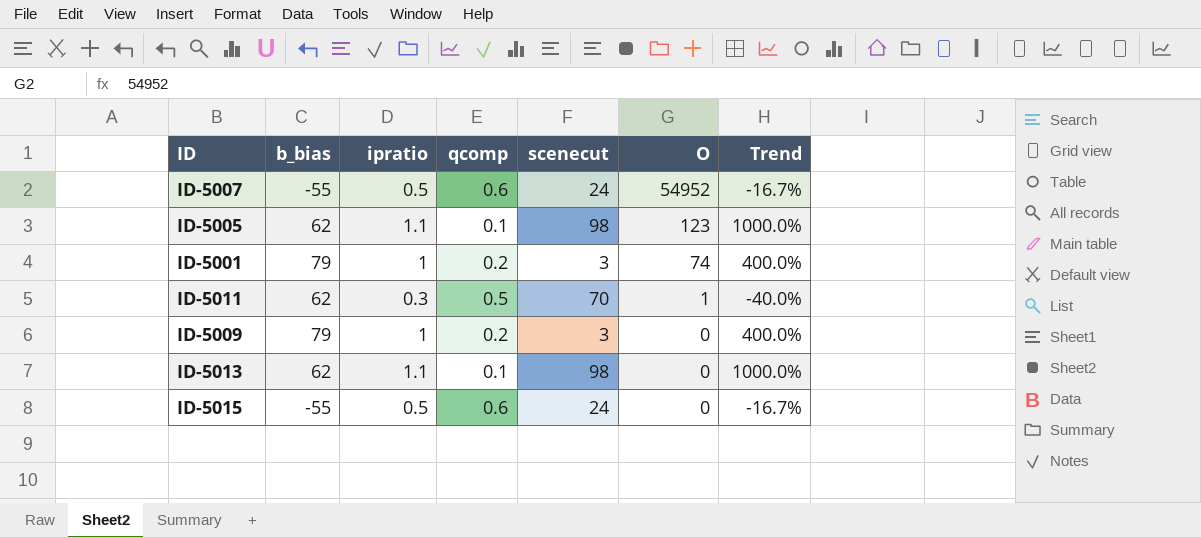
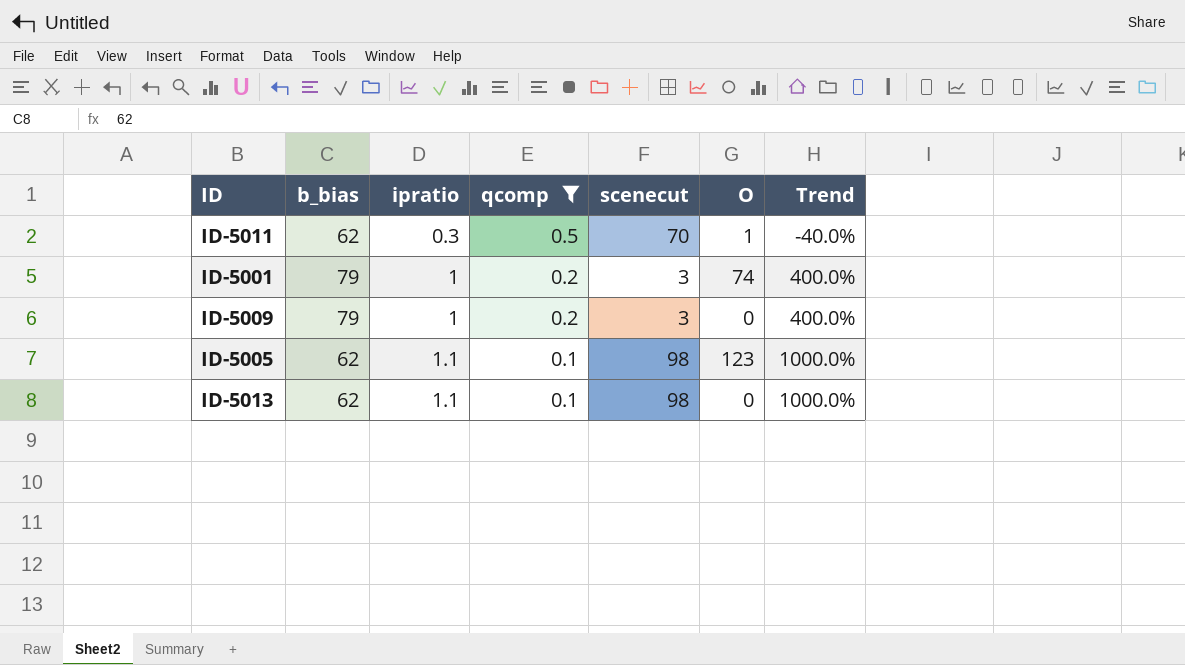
filter: none -> qcomp != 0.6
row order: O descending -> ipratio ascending

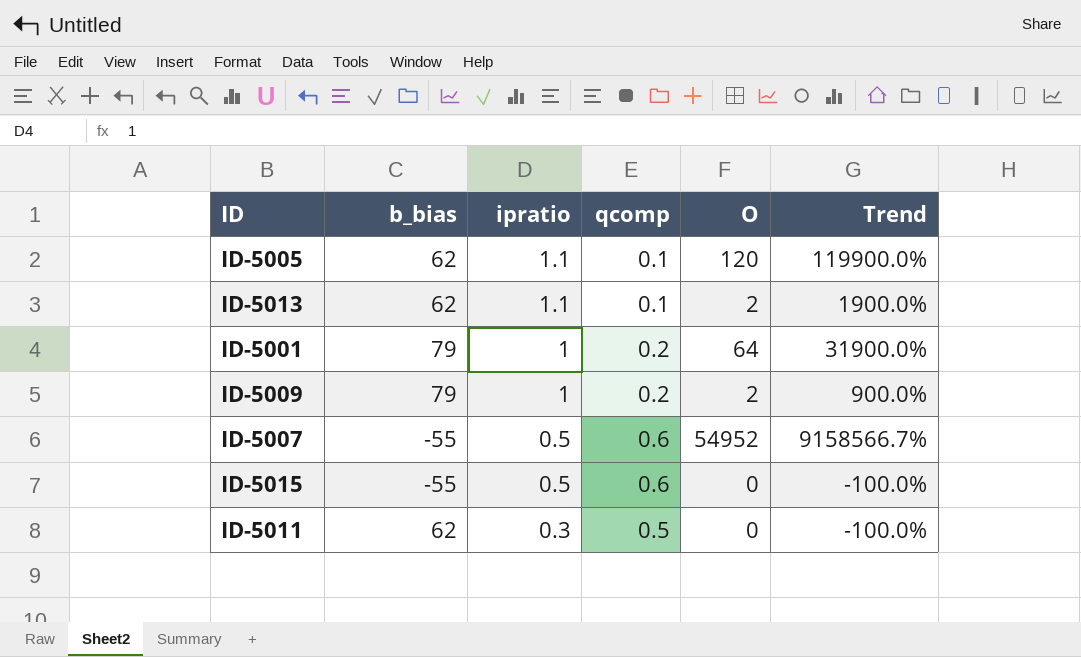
filter: qcomp != 0.6 -> none
row order: ipratio ascending -> ipratio descending
column scenecut | position: 5 -> none
column Trend | formula: ([ipratio] - [qcomp]) / [qcomp] -> ([O] - [qcomp]) / [qcomp]
ID-5005 | O: 123 -> 120
ID-5013 | O: 0 -> 2
ID-5001 | O: 74 -> 64
ID-5009 | O: 0 -> 2
ID-5011 | O: 1 -> 0

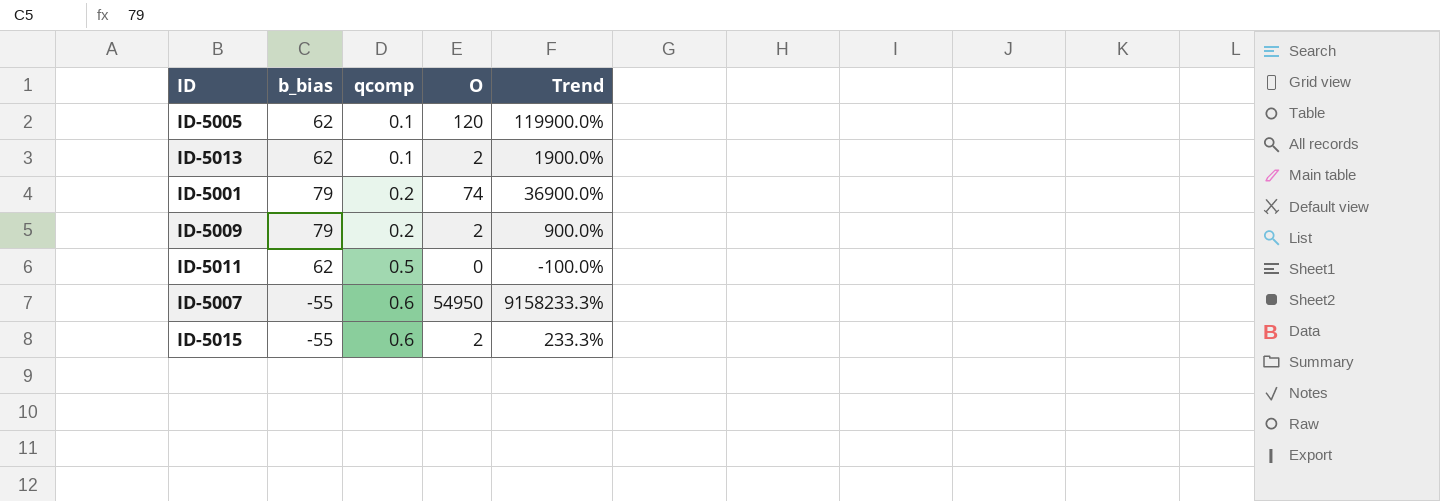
row order: ipratio descending -> qcomp ascending
column ipratio | position: 3 -> none
ID-5001 | O: 64 -> 74
ID-5001 | Trend: 31900.0% -> 36900.0%
ID-5007 | O: 54952 -> 54950
ID-5007 | Trend: 9158566.7% -> 9158233.3%
ID-5015 | O: 0 -> 2
ID-5015 | Trend: -100.0% -> 233.3%

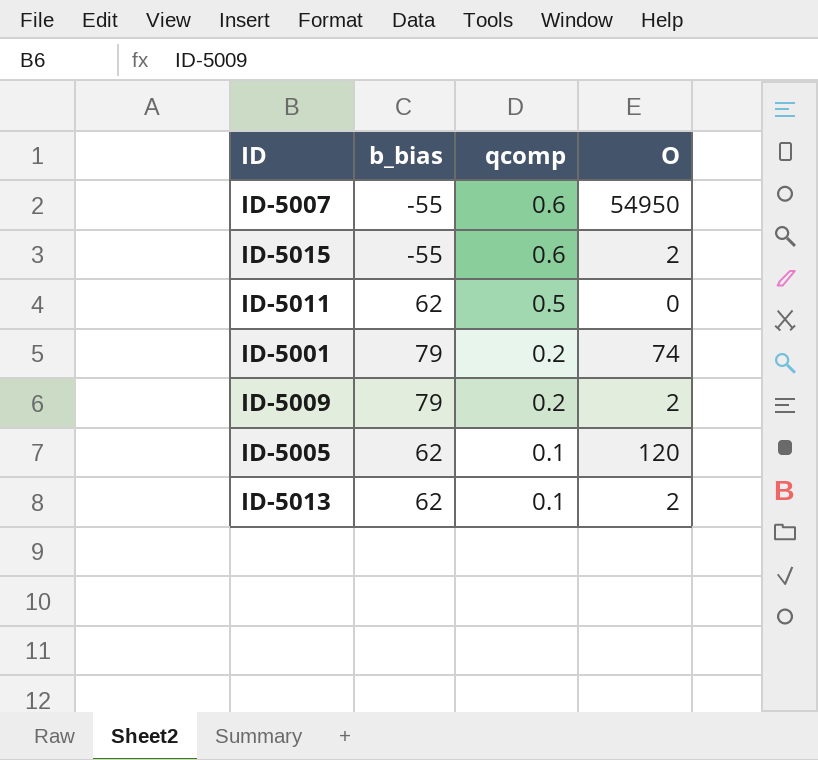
row order: qcomp ascending -> qcomp descending
column Trend | formula: ([O] - [qcomp]) / [qcomp] -> none

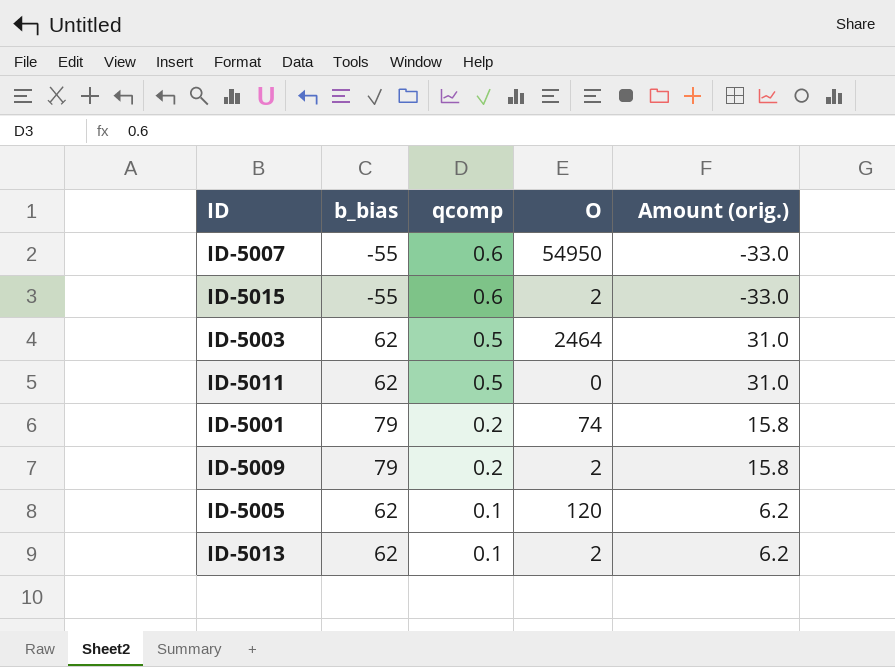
column Amount (orig.) | formula: none -> [b_bias] * [qcomp]
row ID-5003: none -> 62 | 0.5 | 2464 | 31.0

